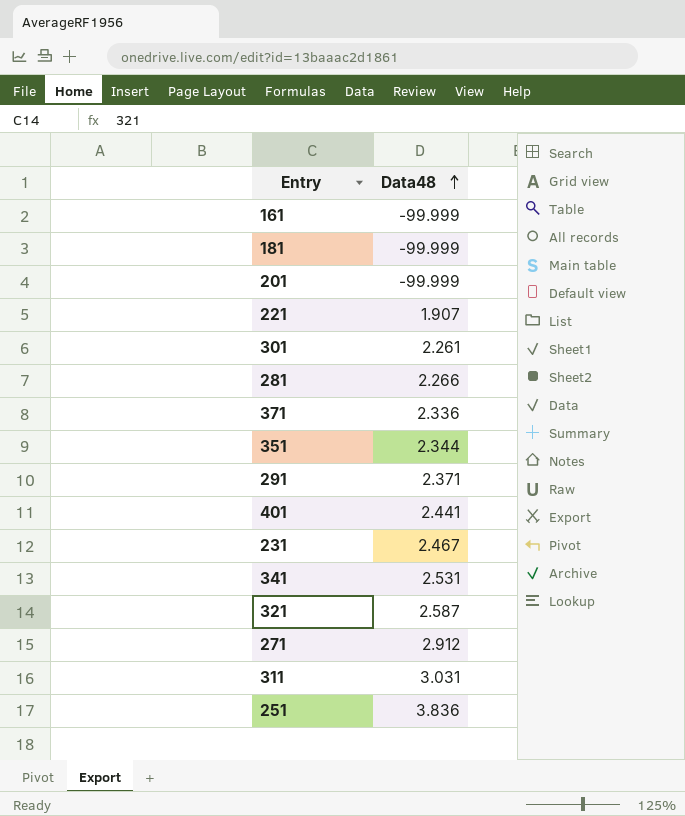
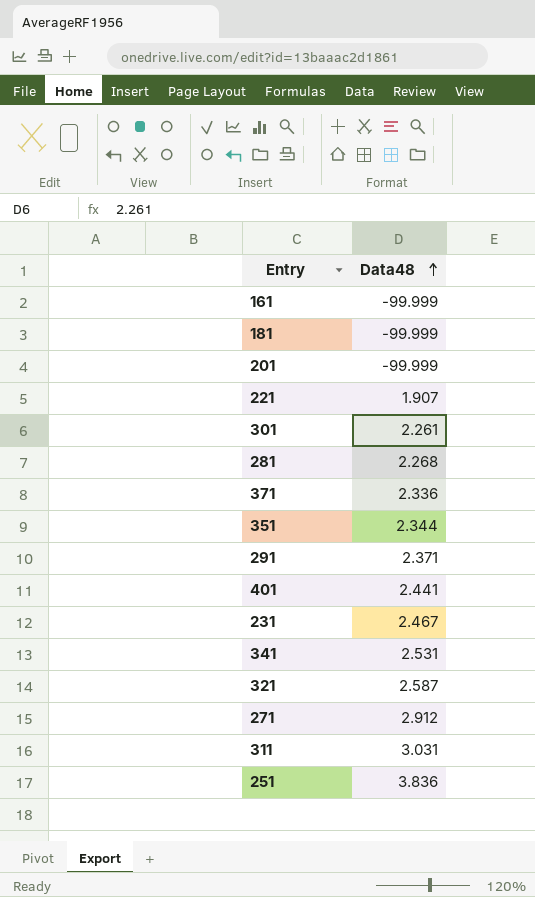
281 | Data48: 2.266 -> 2.268

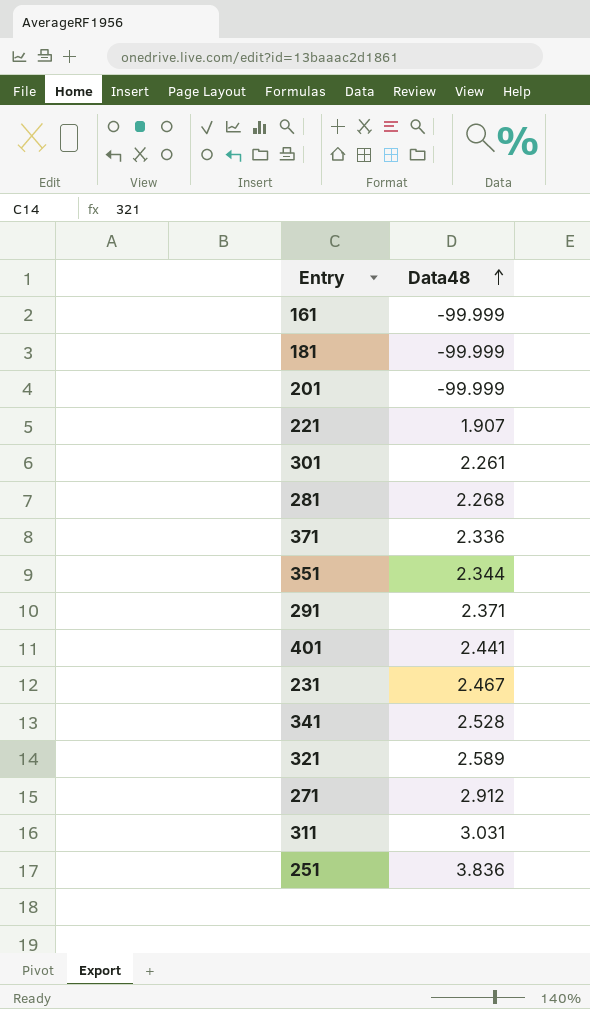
341 | Data48: 2.531 -> 2.528
321 | Data48: 2.587 -> 2.589

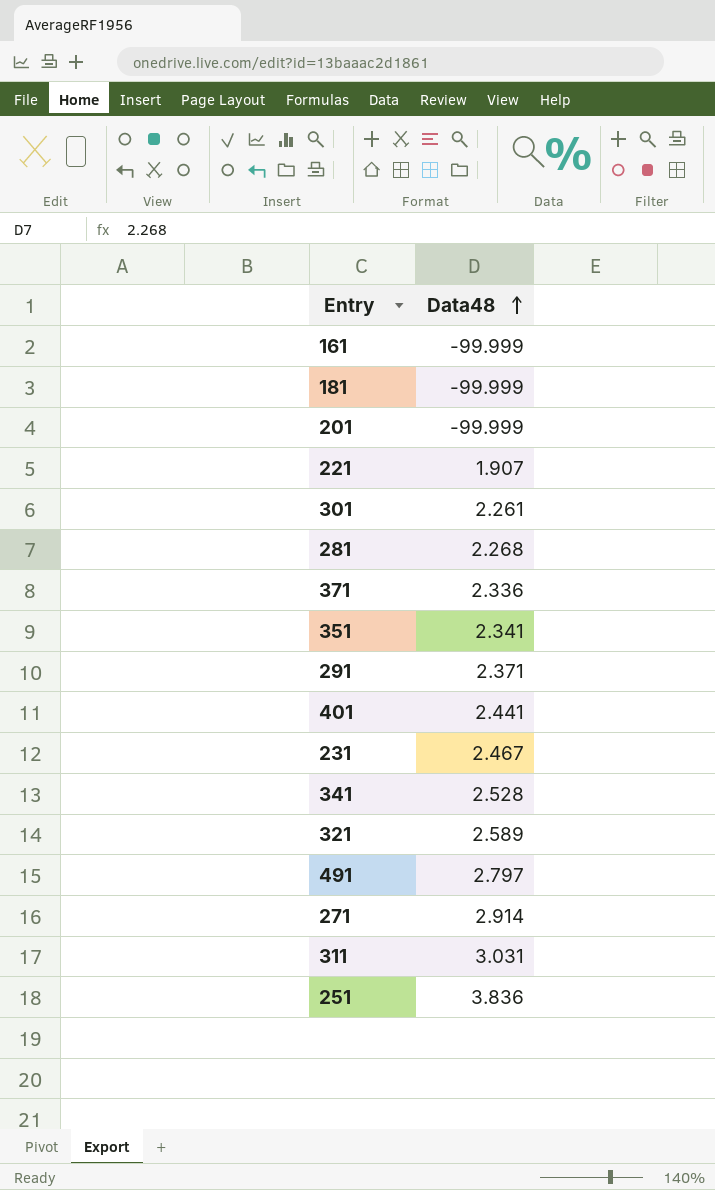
351 | Data48: 2.344 -> 2.341
row 491: none -> 2.797
271 | Data48: 2.912 -> 2.914

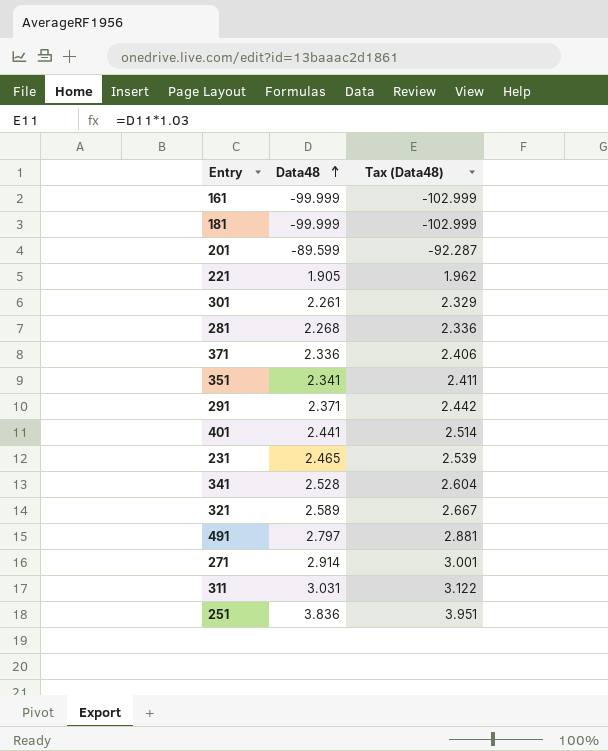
column Tax (Data48) | formula: none -> [Data48] * 1.03
201 | Data48: -99.999 -> -89.599
221 | Data48: 1.907 -> 1.905
231 | Data48: 2.467 -> 2.465

